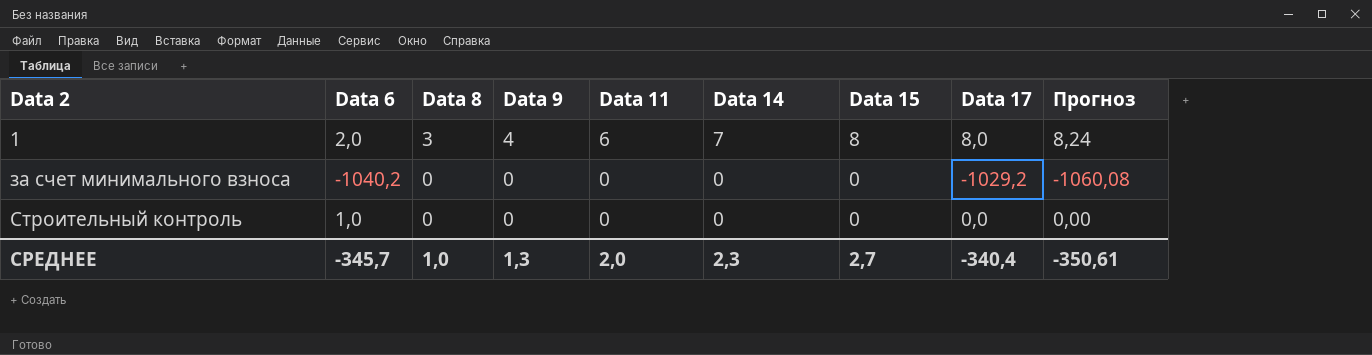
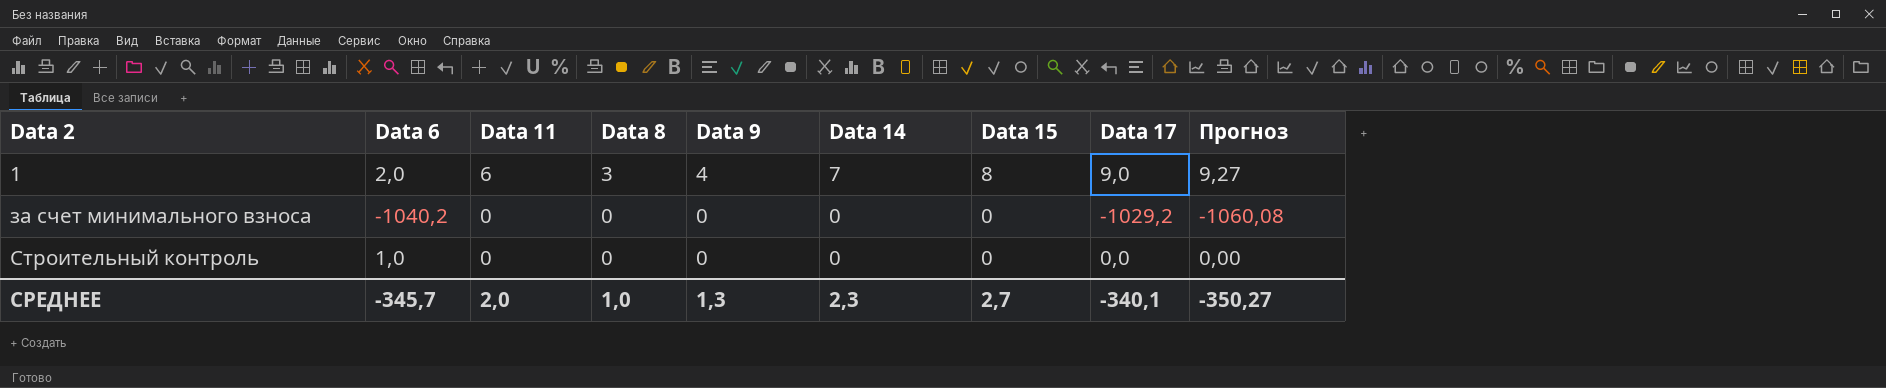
column Data 11 | position: 5 -> 3
1 | Data 17: 8,0 -> 9,0
1 | Прогноз: 8,24 -> 9,27
СРЕДНЕЕ | Data 17: -340,4 -> -340,1
СРЕДНЕЕ | Прогноз: -350,61 -> -350,27

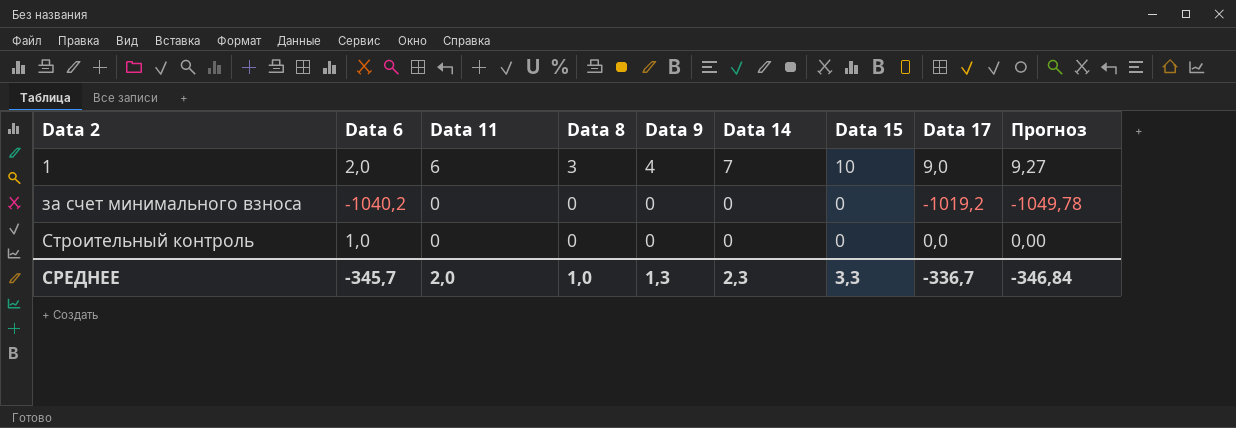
1 | Data 15: 8 -> 10
за счет минимального взноса | Data 17: -1029,2 -> -1019,2
за счет минимального взноса | Прогноз: -1060,08 -> -1049,78
СРЕДНЕЕ | Data 15: 2,7 -> 3,3
СРЕДНЕЕ | Data 17: -340,1 -> -336,7
СРЕДНЕЕ | Прогноз: -350,27 -> -346,84

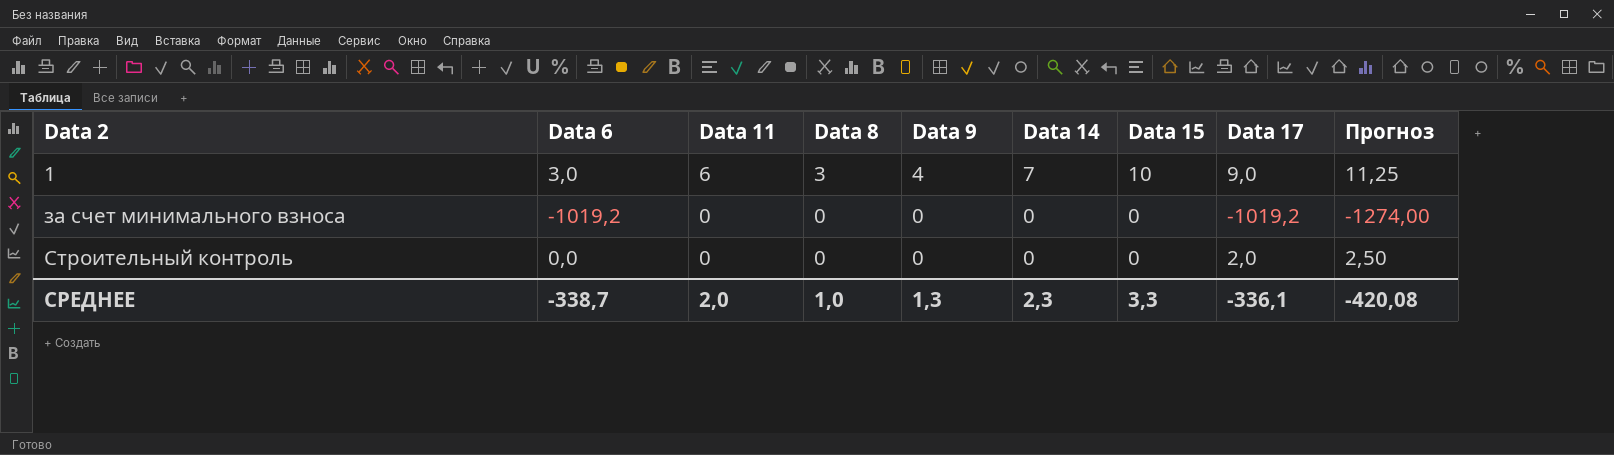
column Прогноз | formula: [Data 17] * 1,03 -> [Data 17] * 1,25
1 | Data 6: 2,0 -> 3,0
за счет минимального взноса | Data 6: -1040,2 -> -1019,2
Строительный контроль | Data 6: 1,0 -> 0,0
Строительный контроль | Data 17: 0,0 -> 2,0
СРЕДНЕЕ | Data 6: -345,7 -> -338,7
СРЕДНЕЕ | Data 17: -336,7 -> -336,1
СРЕДНЕЕ | Прогноз: -346,84 -> -420,08

